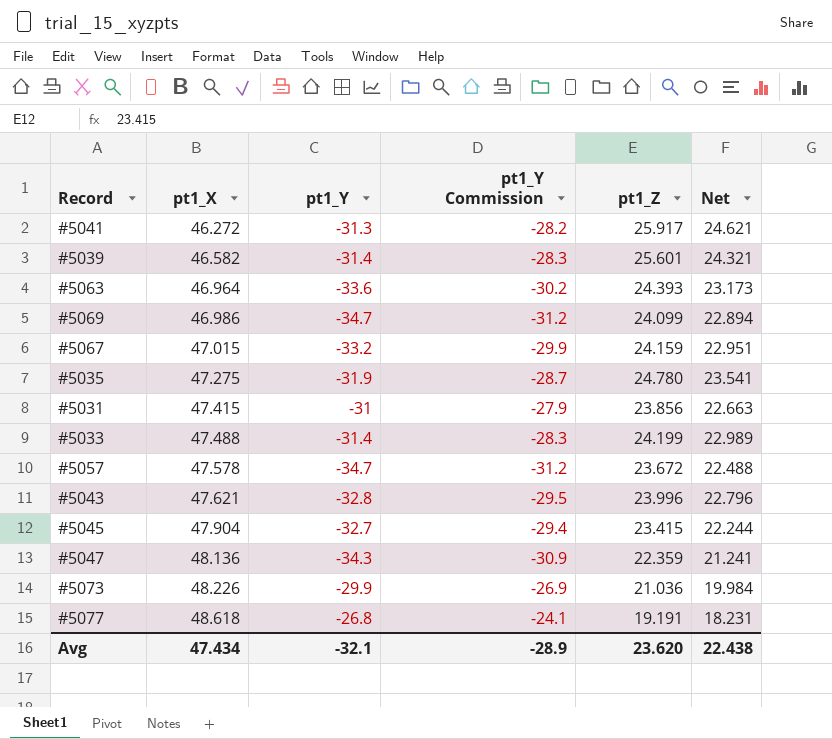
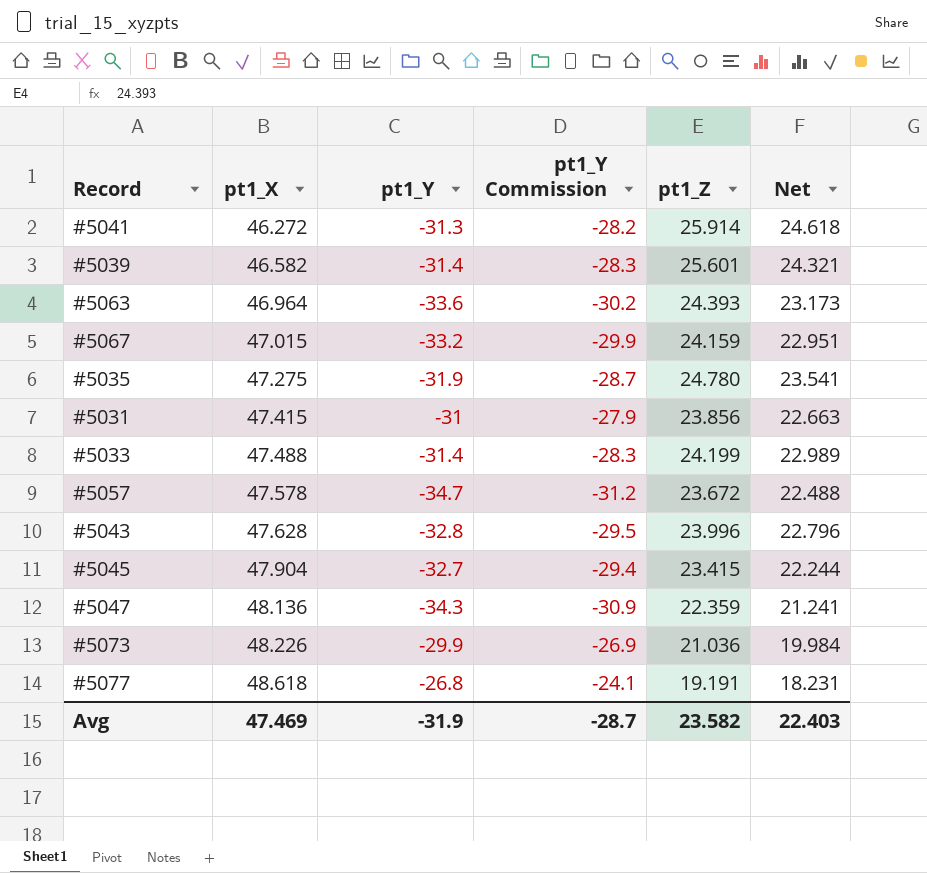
row #5069: 46.986 | -34.7 | -31.2 | 24.099 | 22.894 -> none
#5041 | pt1_Z: 25.917 -> 25.914
#5041 | Net: 24.621 -> 24.618
#5043 | pt1_X: 47.621 -> 47.628
Avg | pt1_X: 47.434 -> 47.469
Avg | pt1_Y: -32.1 -> -31.9
Avg | pt1_Y Commission: -28.9 -> -28.7
Avg | pt1_Z: 23.620 -> 23.582
Avg | Net: 22.438 -> 22.403

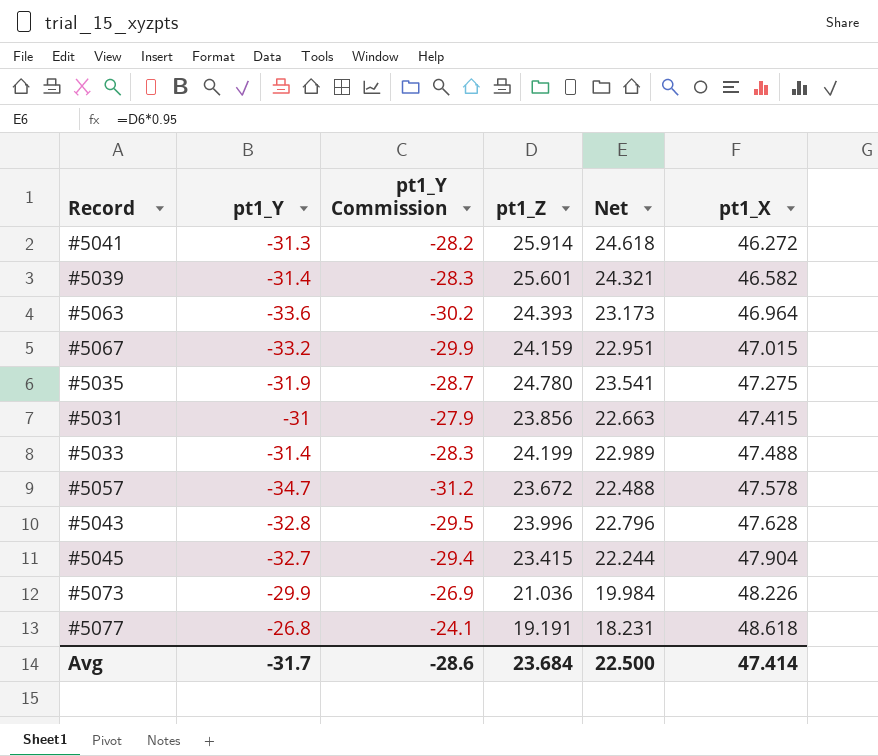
column pt1_X | position: 2 -> 6
row #5047: 48.136 | -34.3 | -30.9 | 22.359 | 21.241 -> none
Avg | pt1_Y: -31.9 -> -31.7
Avg | pt1_Y Commission: -28.7 -> -28.6
Avg | pt1_Z: 23.582 -> 23.684
Avg | Net: 22.403 -> 22.500
Avg | pt1_X: 47.469 -> 47.414

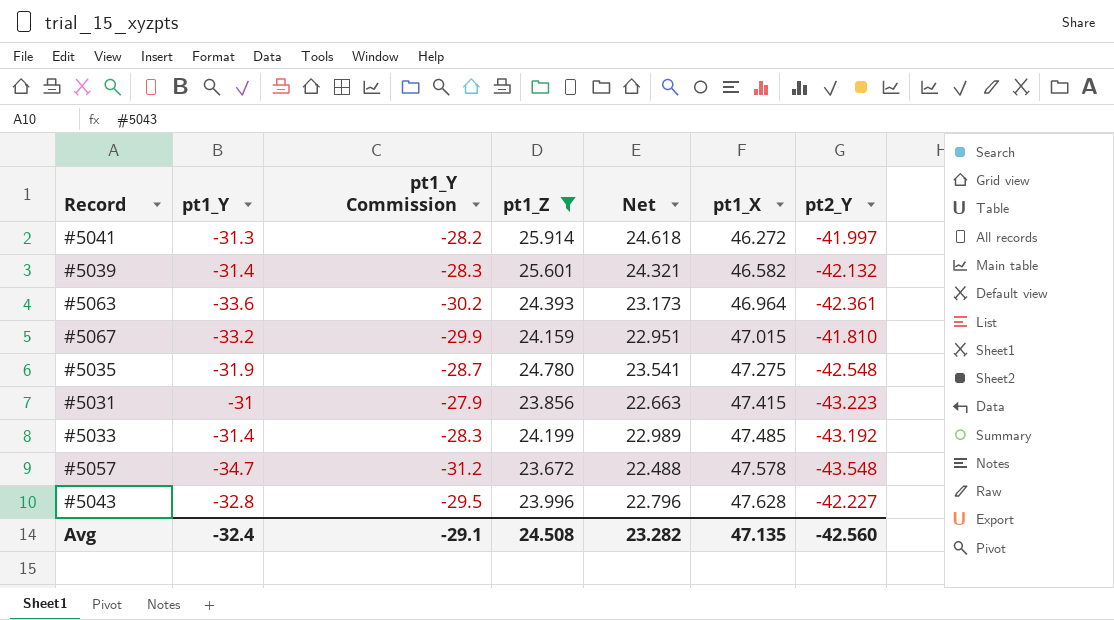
filter: none -> pt1_Z >= 23.672
column pt2_Y | position: none -> 7
#5033 | pt1_X: 47.488 -> 47.485
Avg | pt1_Y: -31.7 -> -32.4
Avg | pt1_Y Commission: -28.6 -> -29.1
Avg | pt1_Z: 23.684 -> 24.508
Avg | Net: 22.500 -> 23.282
Avg | pt1_X: 47.414 -> 47.135

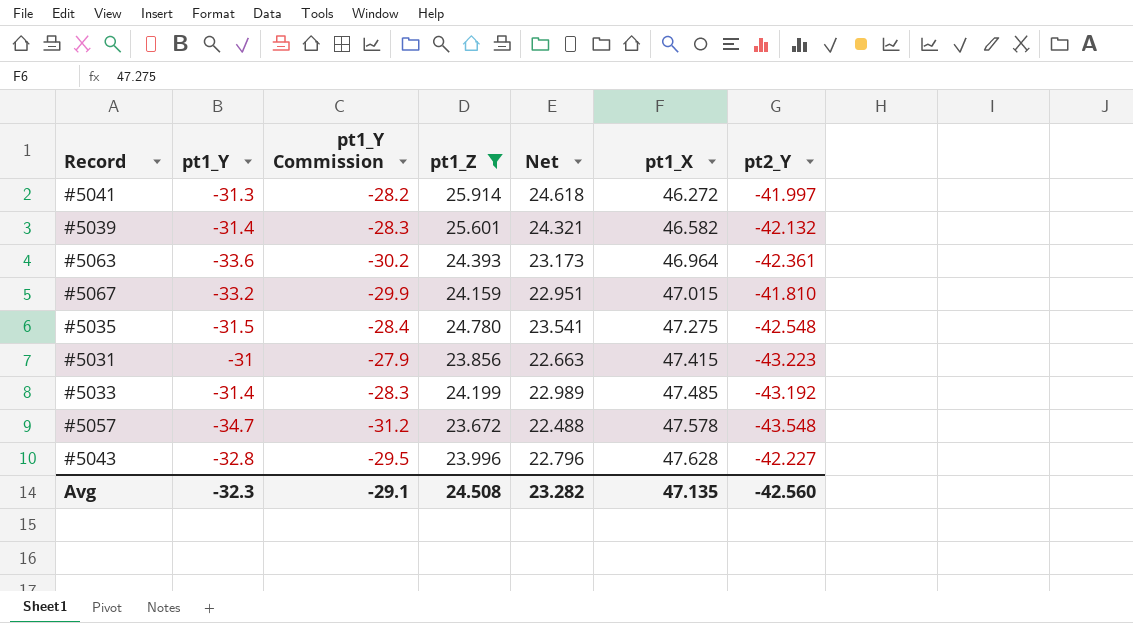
#5035 | pt1_Y: -31.9 -> -31.5
#5035 | pt1_Y Commission: -28.7 -> -28.4
Avg | pt1_Y: -32.4 -> -32.3

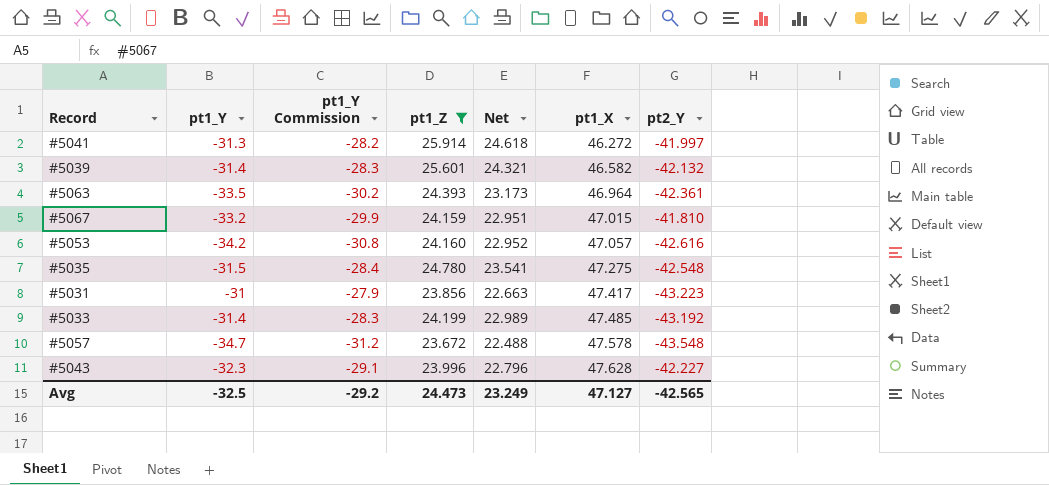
#5063 | pt1_Y: -33.6 -> -33.5
row #5053: none -> -34.2 | -30.8 | 24.160 | 22.952 | 47.057 | -42.616
#5031 | pt1_X: 47.415 -> 47.417
#5043 | pt1_Y: -32.8 -> -32.3
#5043 | pt1_Y Commission: -29.5 -> -29.1
Avg | pt1_Y: -32.3 -> -32.5
Avg | pt1_Y Commission: -29.1 -> -29.2
Avg | pt1_Z: 24.508 -> 24.473
Avg | Net: 23.282 -> 23.249
Avg | pt1_X: 47.135 -> 47.127
Avg | pt2_Y: -42.560 -> -42.565

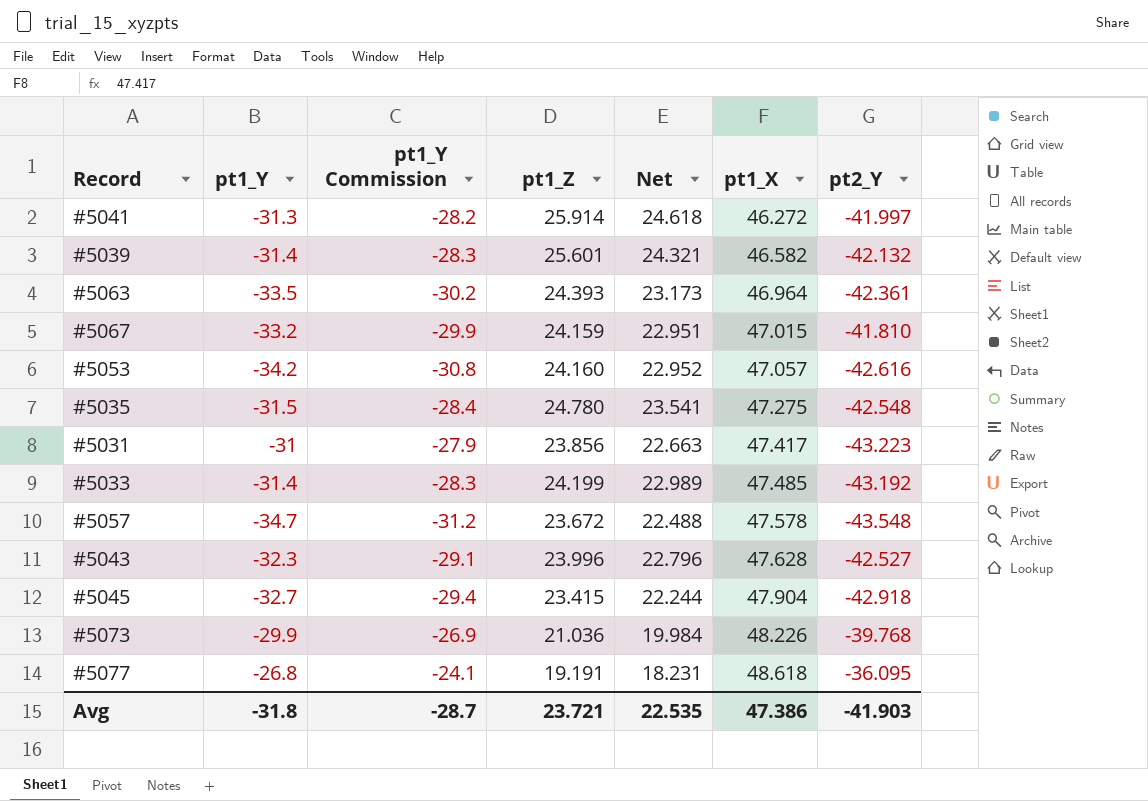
filter: pt1_Z >= 23.672 -> none
#5043 | pt2_Y: -42.227 -> -42.527
Avg | pt1_Y: -32.5 -> -31.8
Avg | pt1_Y Commission: -29.2 -> -28.7
Avg | pt1_Z: 24.473 -> 23.721
Avg | Net: 23.249 -> 22.535
Avg | pt1_X: 47.127 -> 47.386
Avg | pt2_Y: -42.565 -> -41.903

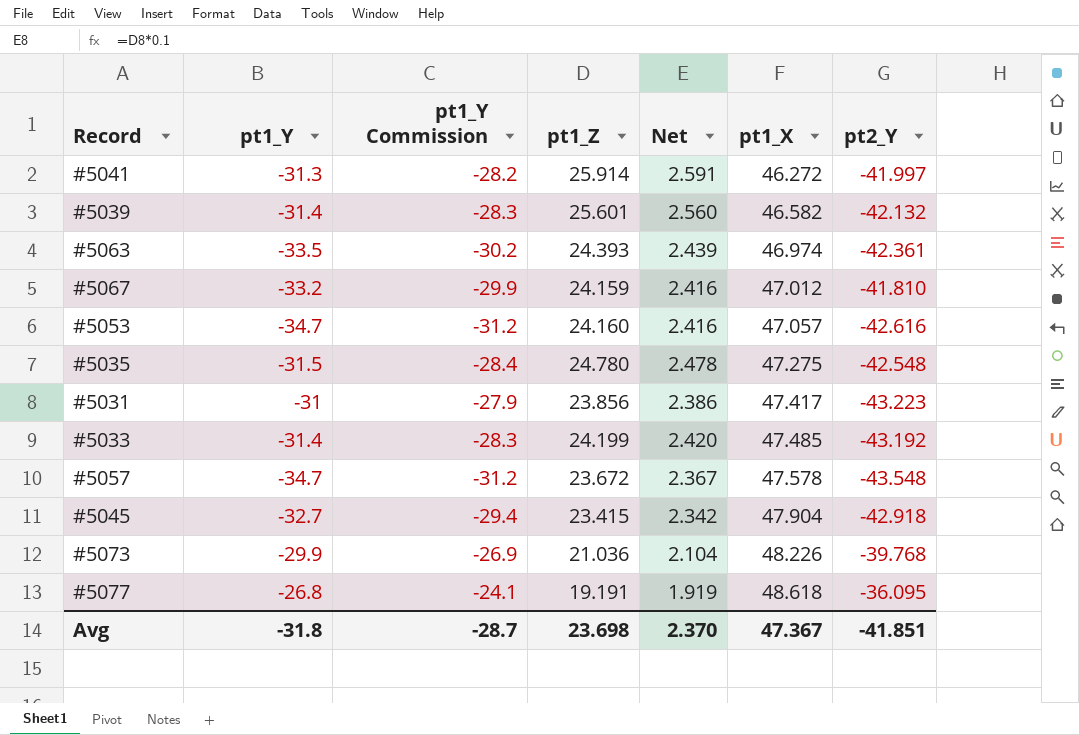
column Net | formula: [pt1_Z] * 0.95 -> [pt1_Z] * 0.1
row #5043: -32.3 | -29.1 | 23.996 | 22.796 | 47.628 | -42.527 -> none
#5063 | pt1_X: 46.964 -> 46.974
#5067 | pt1_X: 47.015 -> 47.012
#5053 | pt1_Y: -34.2 -> -34.7
#5053 | pt1_Y Commission: -30.8 -> -31.2
Avg | pt1_Z: 23.721 -> 23.698
Avg | Net: 22.535 -> 2.370
Avg | pt1_X: 47.386 -> 47.367
Avg | pt2_Y: -41.903 -> -41.851

